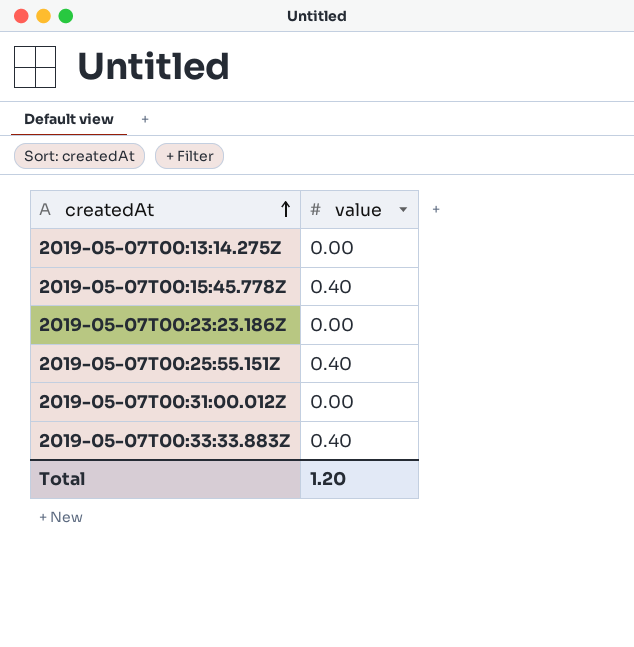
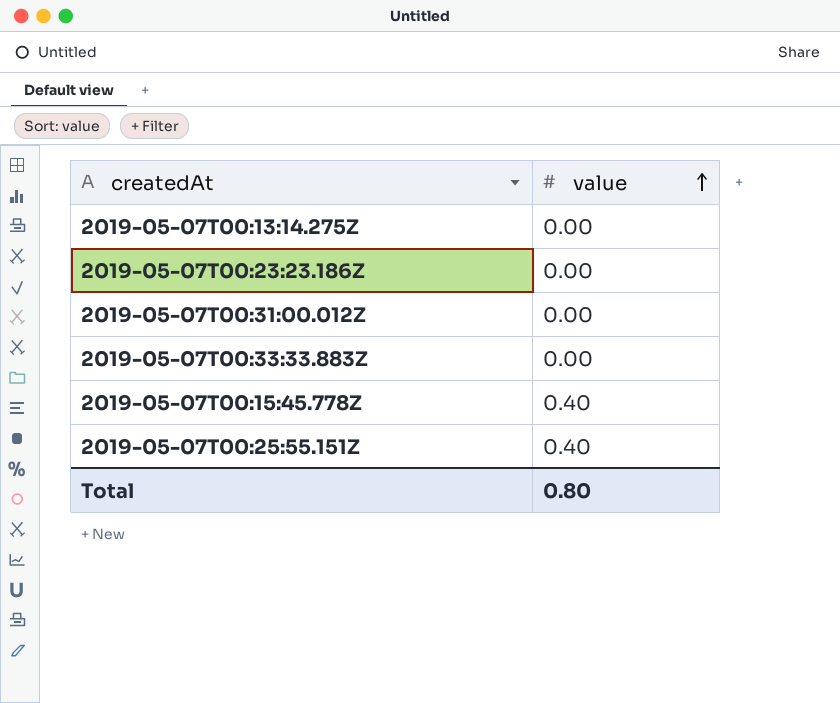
row order: createdAt ascending -> value ascending
2019-05-07T00:33:33.883Z | value: 0.40 -> 0.00
Total | value: 1.20 -> 0.80

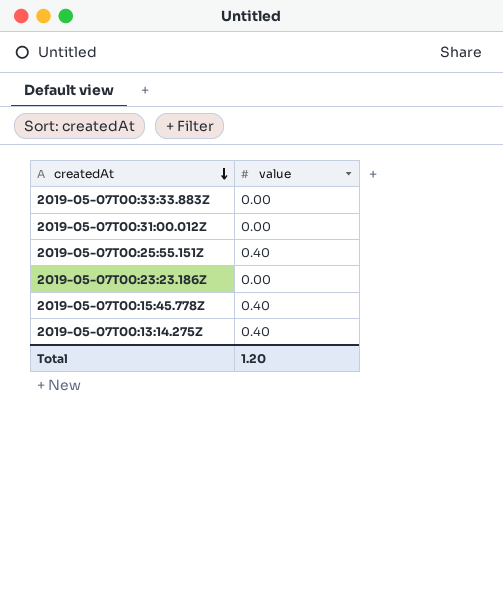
row order: value ascending -> createdAt descending
2019-05-07T00:13:14.275Z | value: 0.00 -> 0.40
Total | value: 0.80 -> 1.20

